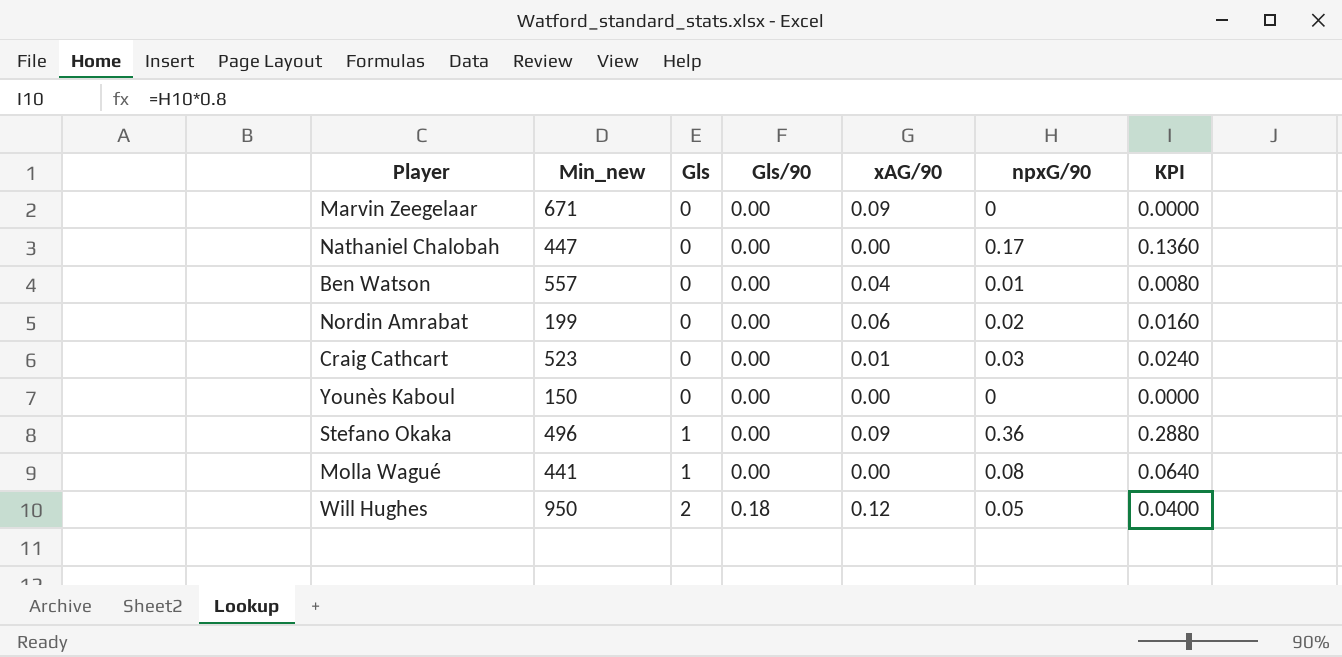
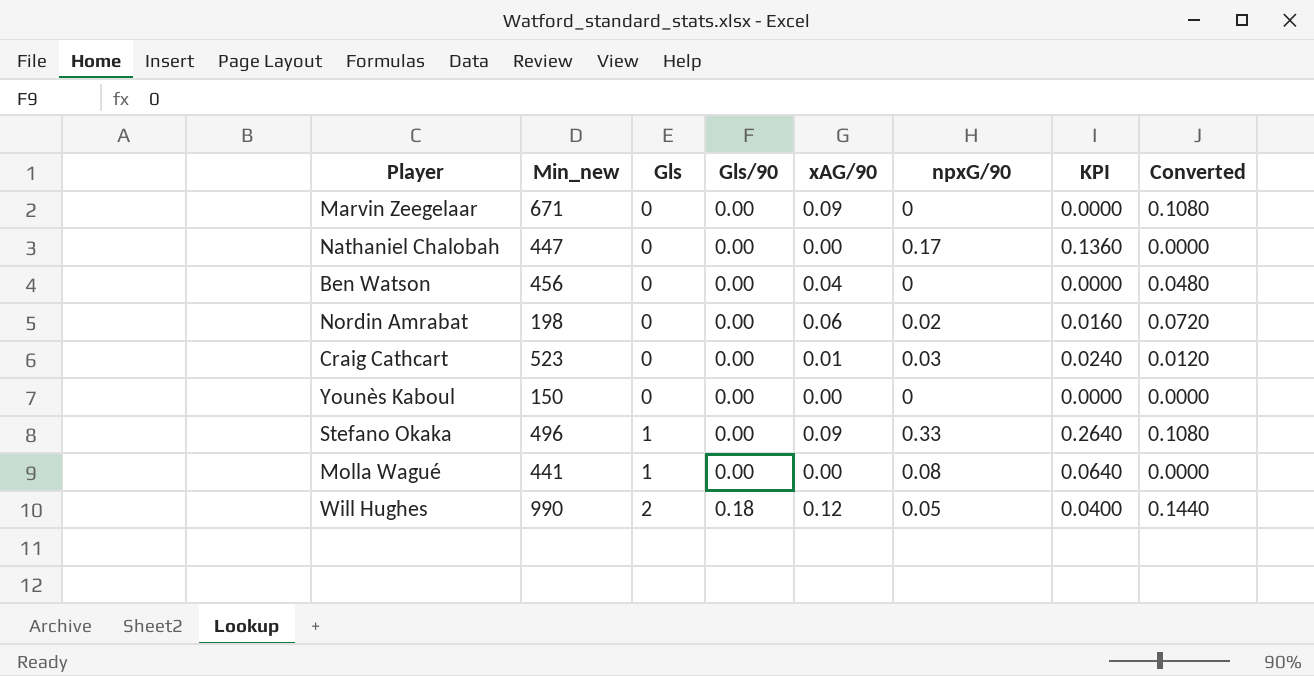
column Converted | formula: none -> [xAG/90] * 1.2
Ben Watson | Min_new: 557 -> 456
Ben Watson | npxG/90: 0.01 -> 0
Ben Watson | KPI: 0.0080 -> 0.0000
Nordin Amrabat | Min_new: 199 -> 198
Stefano Okaka | npxG/90: 0.36 -> 0.33
Stefano Okaka | KPI: 0.2880 -> 0.2640
Will Hughes | Min_new: 950 -> 990

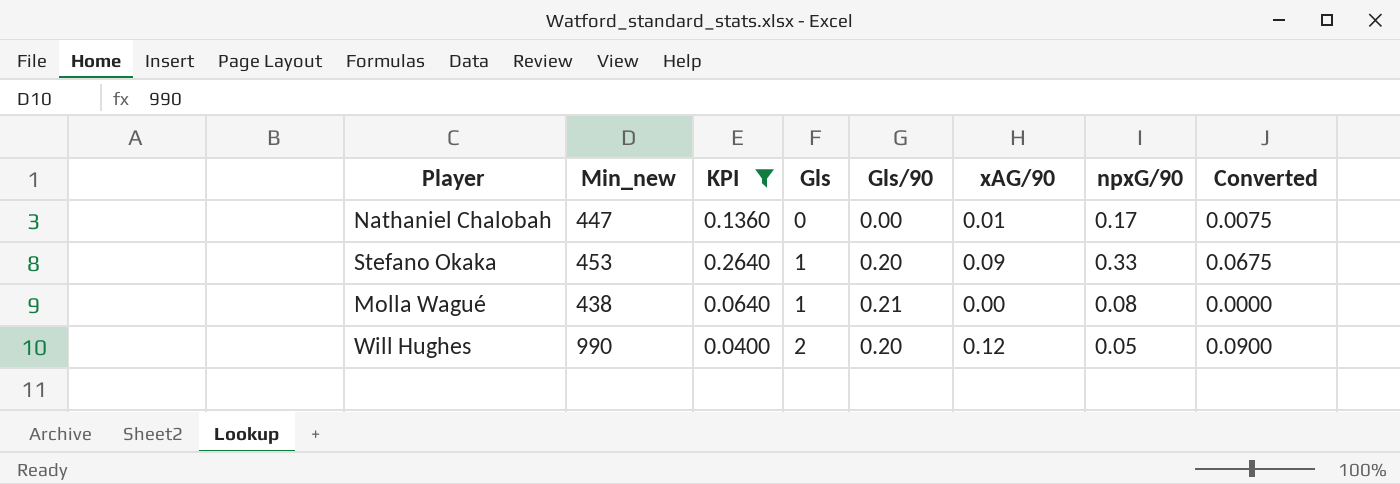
filter: none -> KPI >= 0.0400
column KPI | position: 7 -> 3
column Converted | formula: [xAG/90] * 1.2 -> [xAG/90] * 0.75
Nathaniel Chalobah | xAG/90: 0.00 -> 0.01
Stefano Okaka | Min_new: 496 -> 453
Stefano Okaka | Gls/90: 0.00 -> 0.20
Molla Wagué | Min_new: 441 -> 438
Molla Wagué | Gls/90: 0.00 -> 0.21
Will Hughes | Gls/90: 0.18 -> 0.20

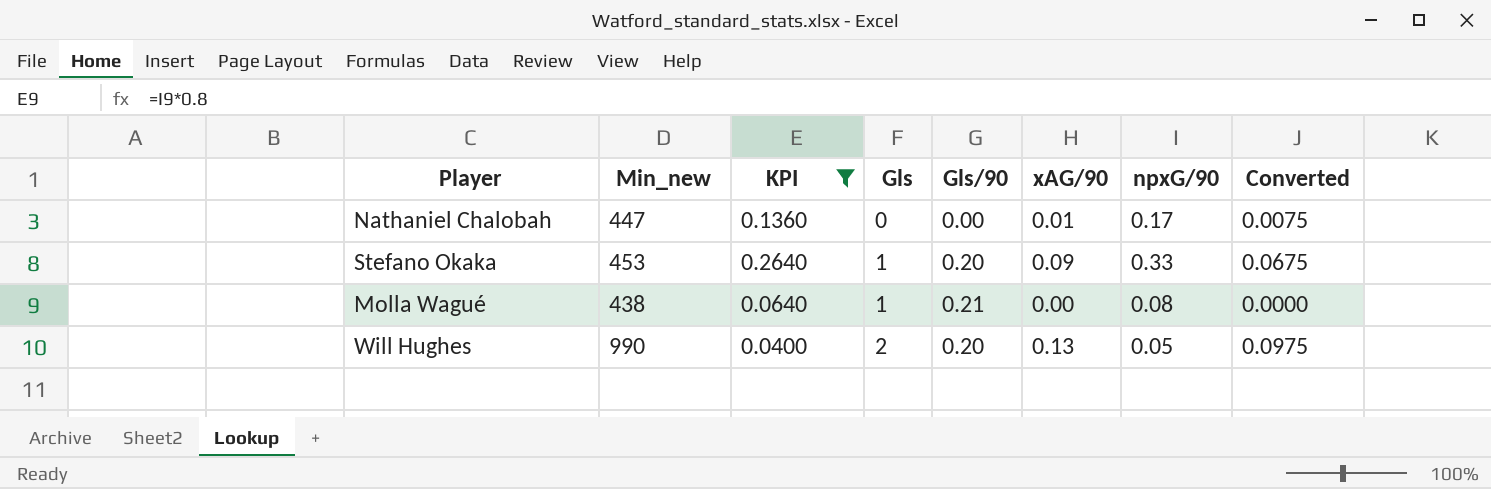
Will Hughes | xAG/90: 0.12 -> 0.13
Will Hughes | Converted: 0.0900 -> 0.0975

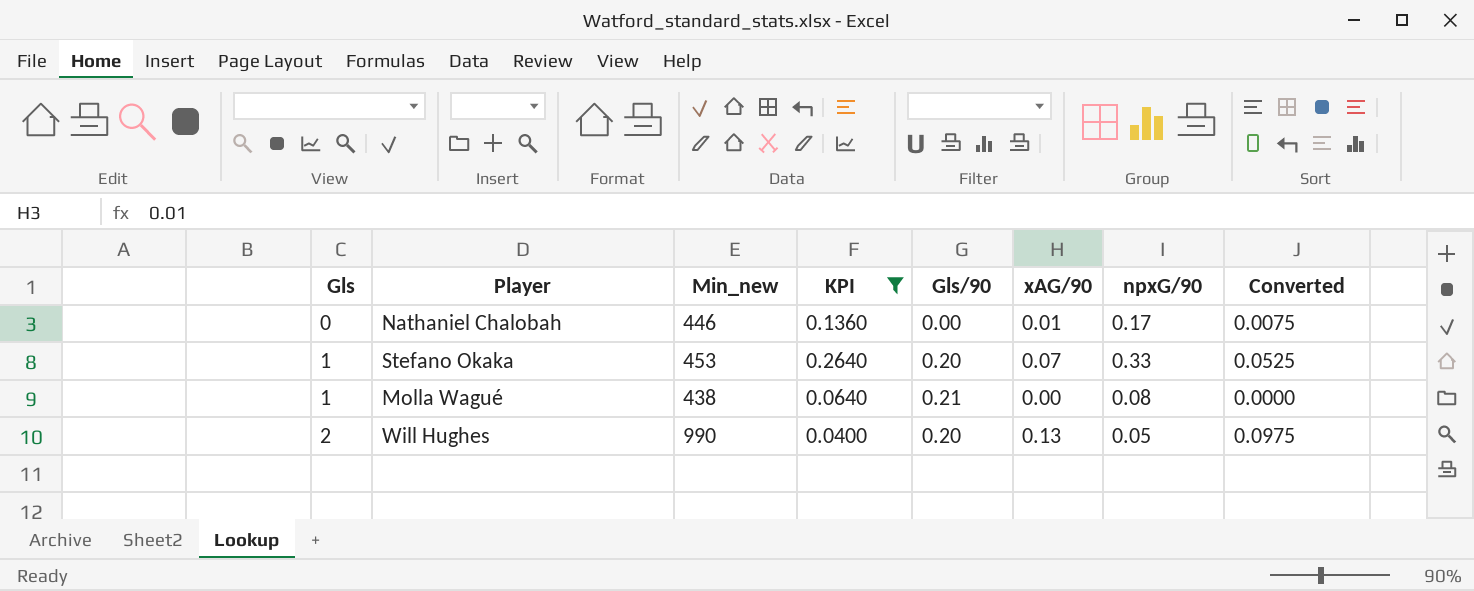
column Gls | position: 4 -> 1
Nathaniel Chalobah | Min_new: 447 -> 446
Stefano Okaka | xAG/90: 0.09 -> 0.07
Stefano Okaka | Converted: 0.0675 -> 0.0525

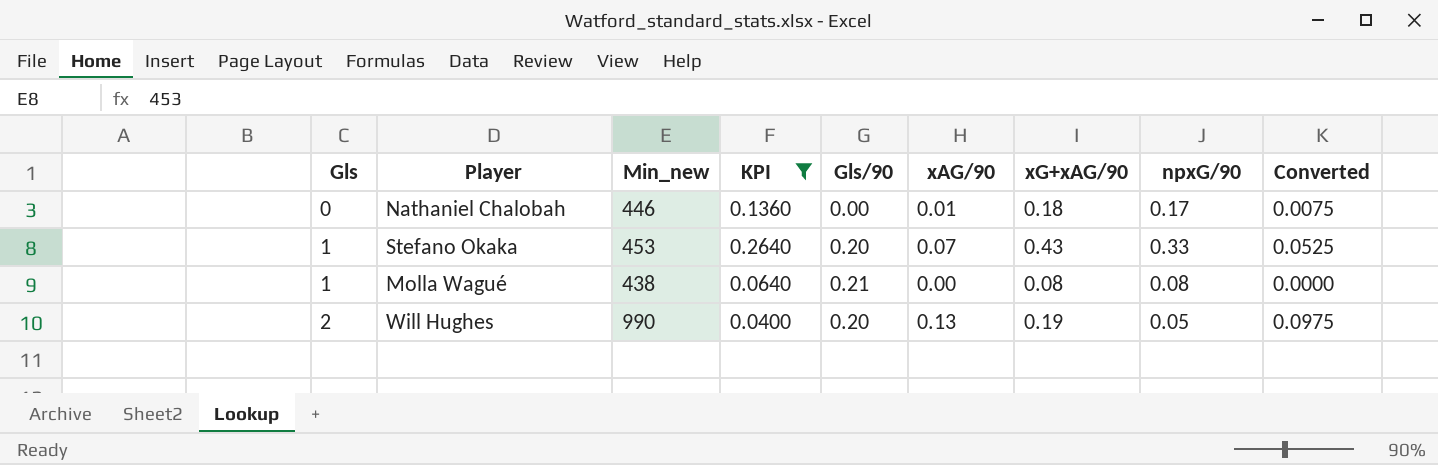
column xG+xAG/90 | position: none -> 7

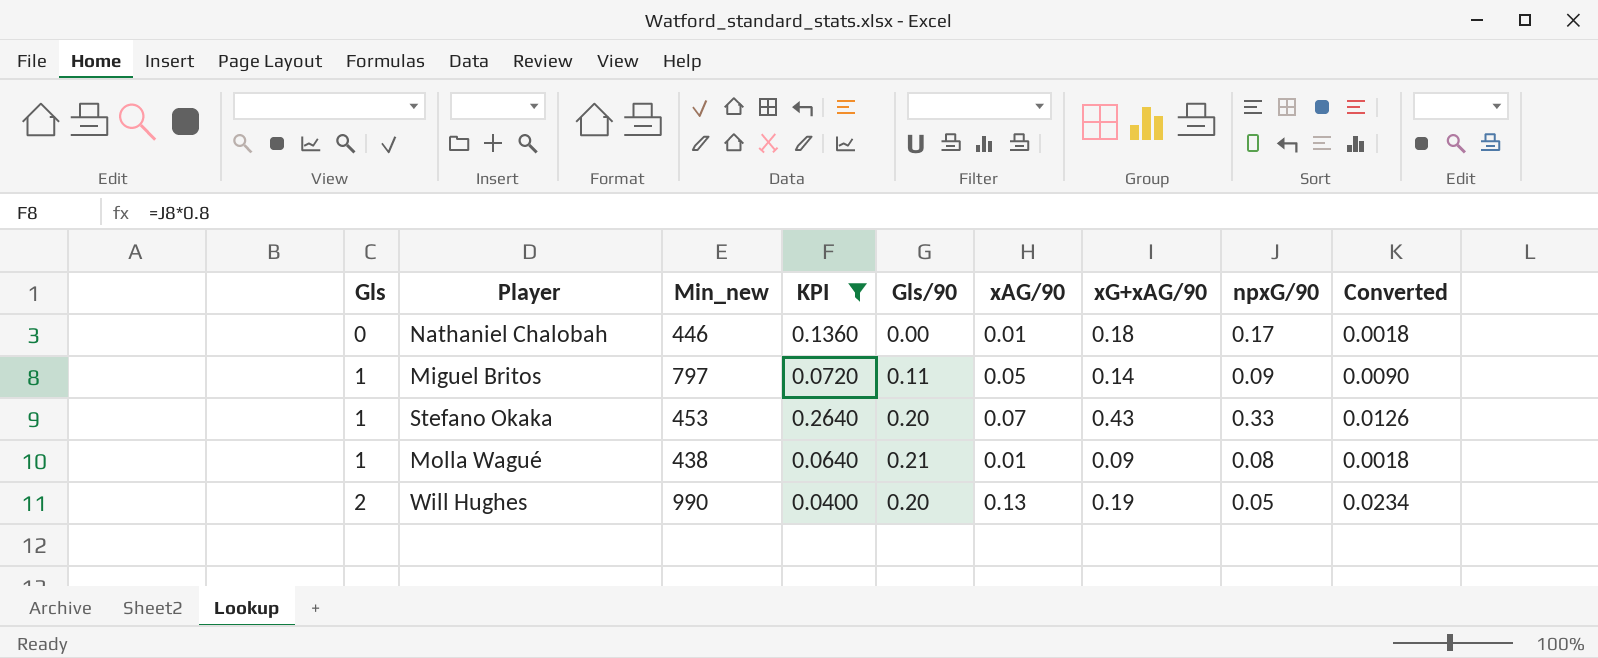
column Converted | formula: [xAG/90] * 0.75 -> [xAG/90] * 0.18
row Miguel Britos: none -> 1 | 797 | 0.0720 | 0.11 | 0.05 | 0.14 | 0.09 | 0.0090
Molla Wagué | xAG/90: 0.00 -> 0.01
Molla Wagué | xG+xAG/90: 0.08 -> 0.09

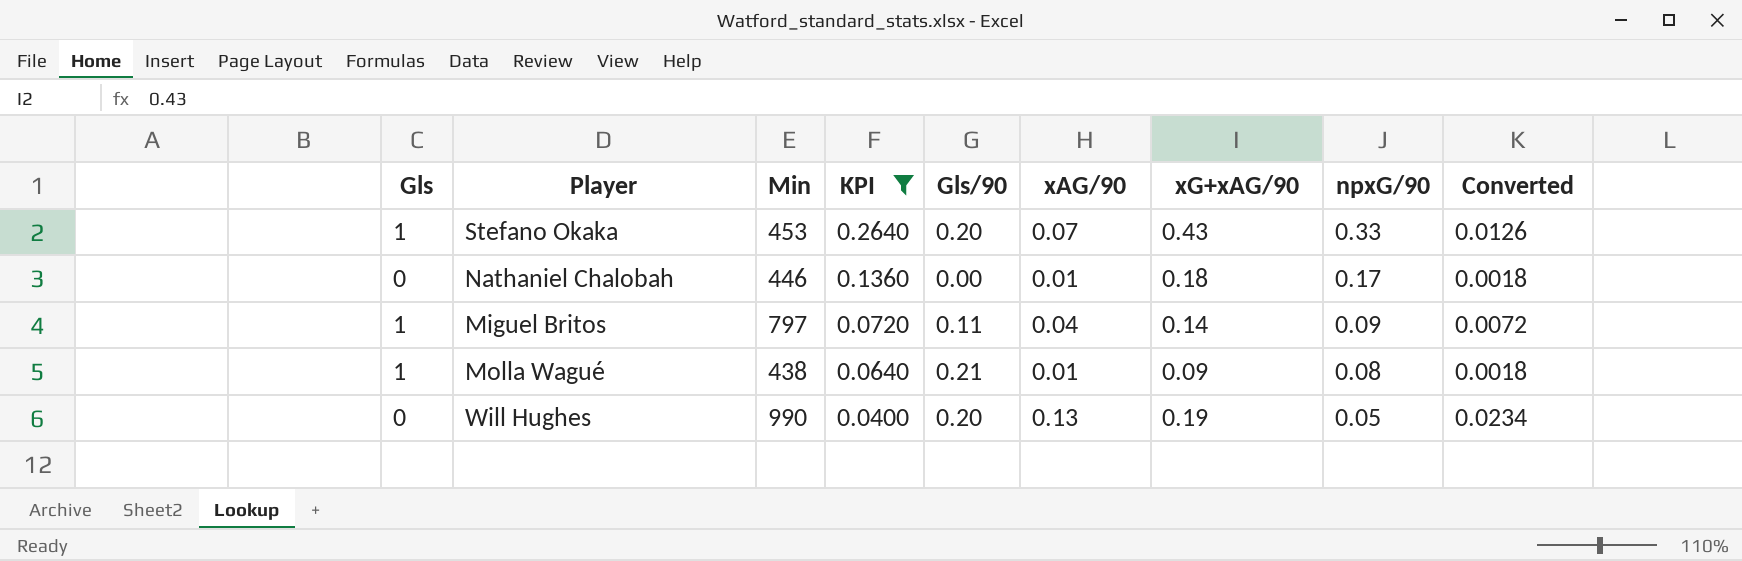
row order: Gls ascending -> KPI descending
column name: Min_new -> Min
Miguel Britos | xAG/90: 0.05 -> 0.04
Miguel Britos | Converted: 0.0090 -> 0.0072
Will Hughes | Gls: 2 -> 0

